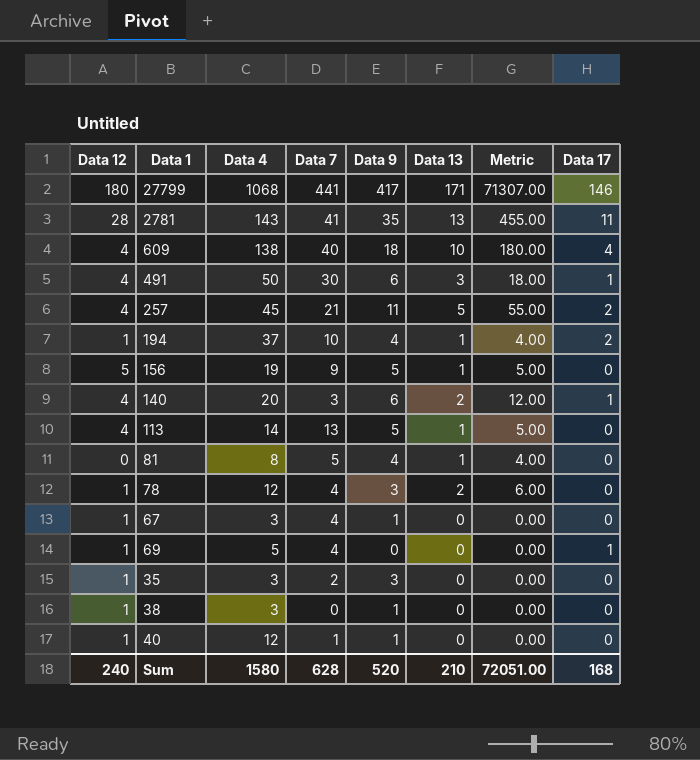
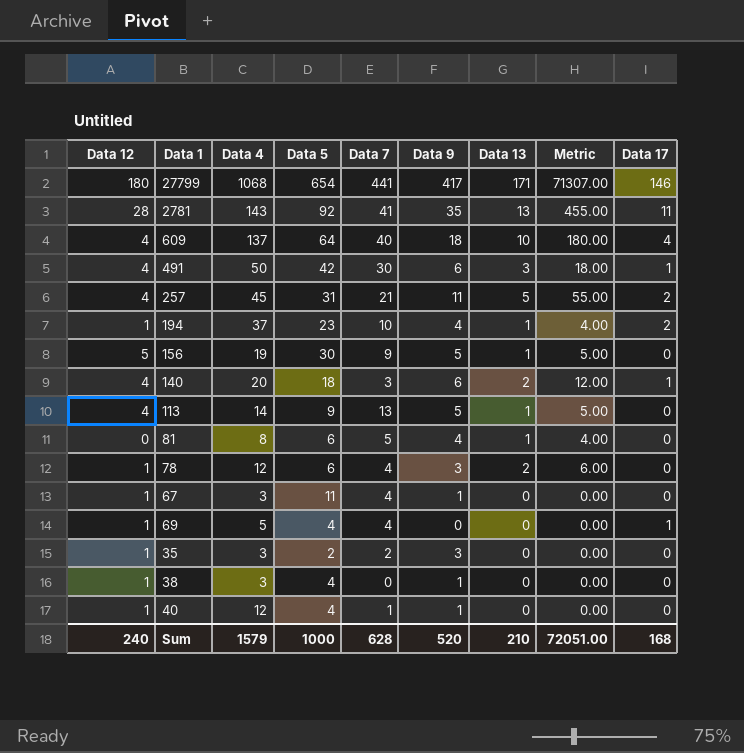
column Data 5 | position: none -> 4
609 | Data 4: 138 -> 137
Sum | Data 4: 1580 -> 1579

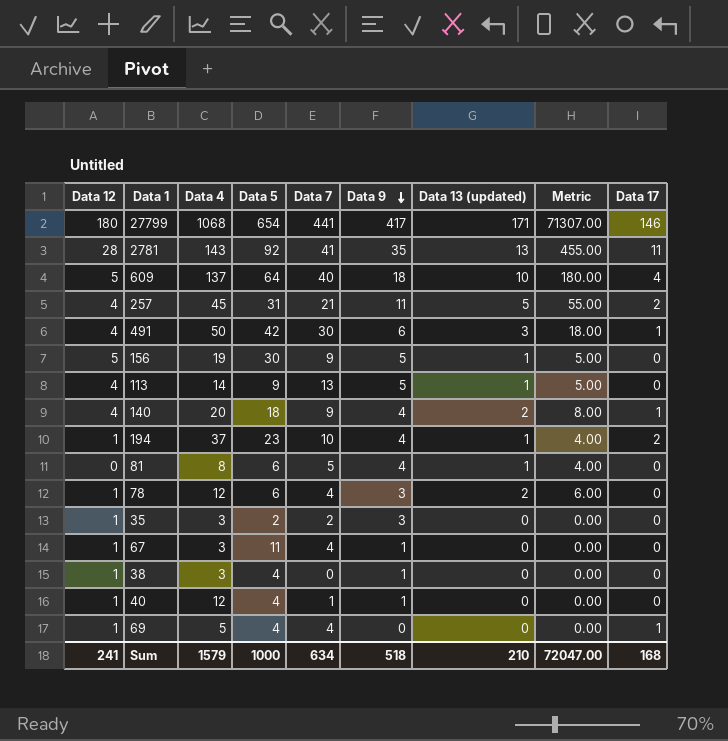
row order: none -> Data 9 descending
column name: Data 13 -> Data 13 (updated)
609 | Data 12: 4 -> 5
140 | Data 7: 3 -> 9
140 | Data 9: 6 -> 4
140 | Metric: 12.00 -> 8.00
Sum | Data 12: 240 -> 241
Sum | Data 7: 628 -> 634
Sum | Data 9: 520 -> 518
Sum | Metric: 72051.00 -> 72047.00

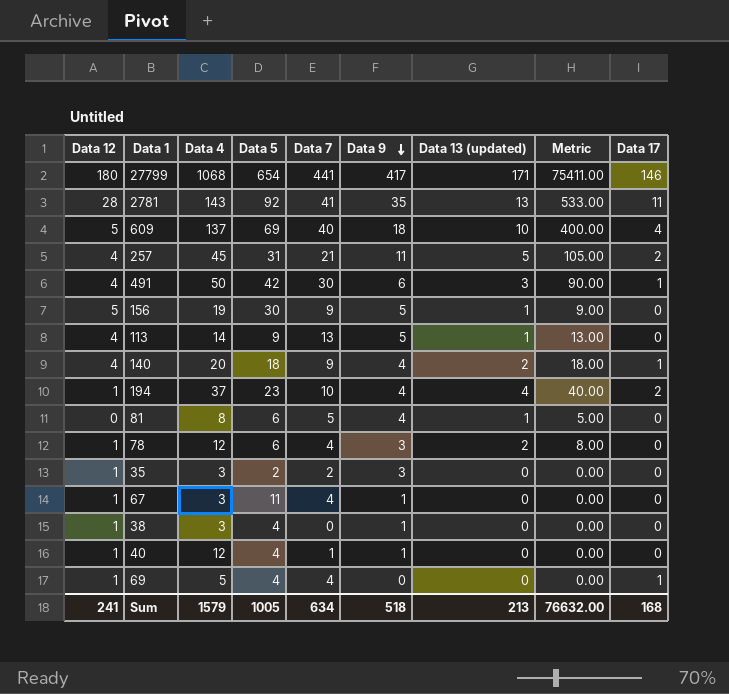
column Metric | formula: [Data 9] * [Data 13 (updated)] -> [Data 7] * [Data 13 (updated)]
609 | Data 5: 64 -> 69
194 | Data 13 (updated): 1 -> 4
Sum | Data 5: 1000 -> 1005
Sum | Data 13 (updated): 210 -> 213
Sum | Metric: 72047.00 -> 76632.00

